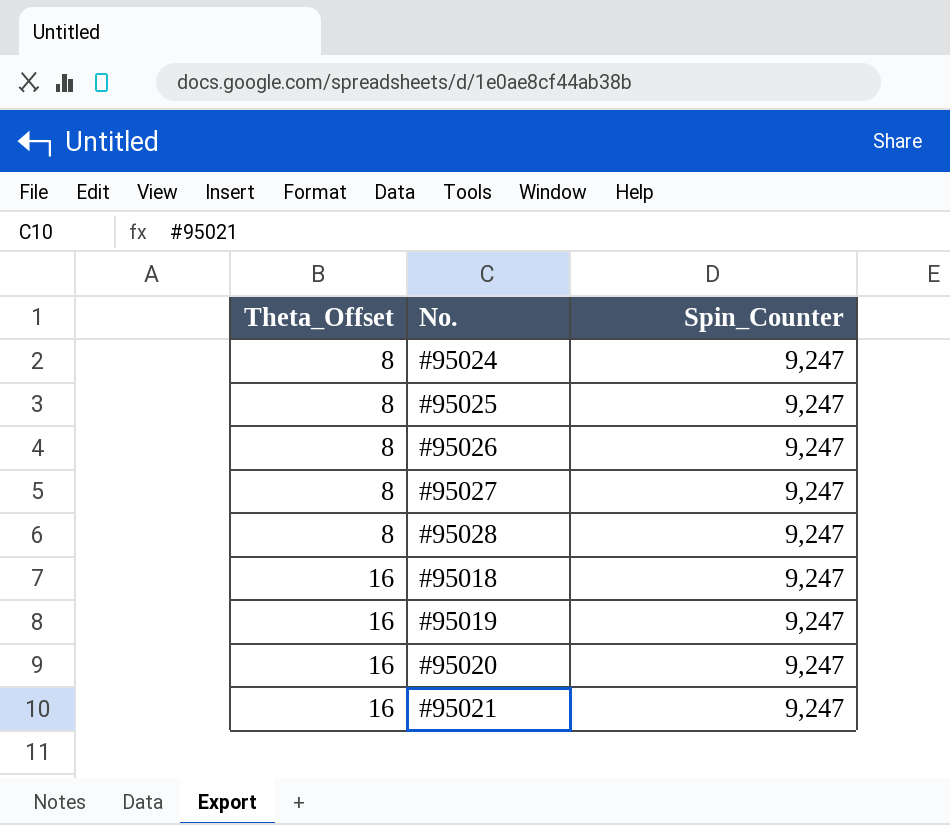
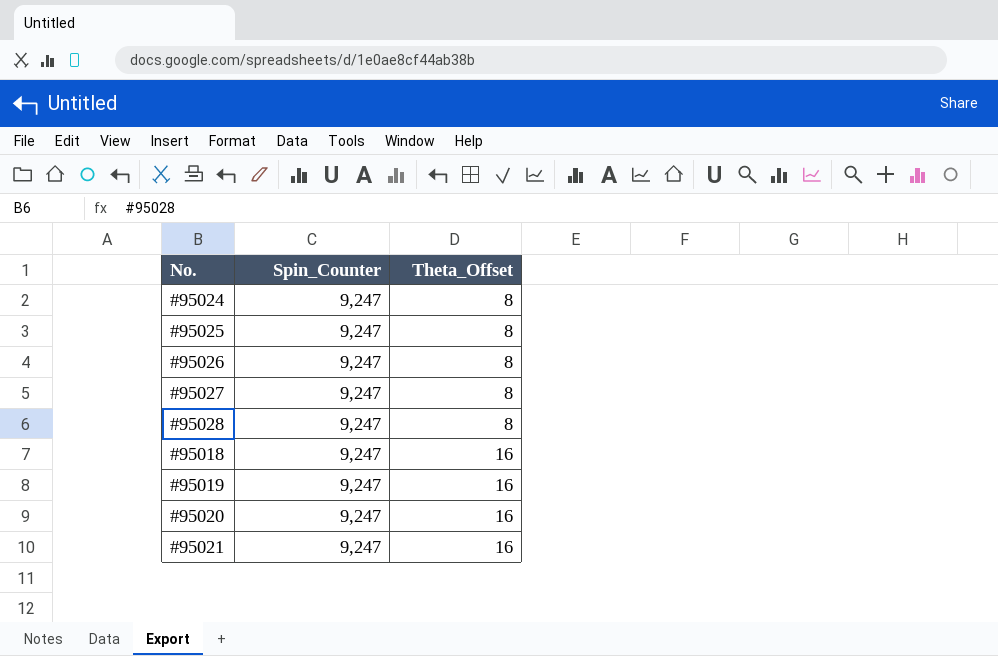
column Theta_Offset | position: 1 -> 3

